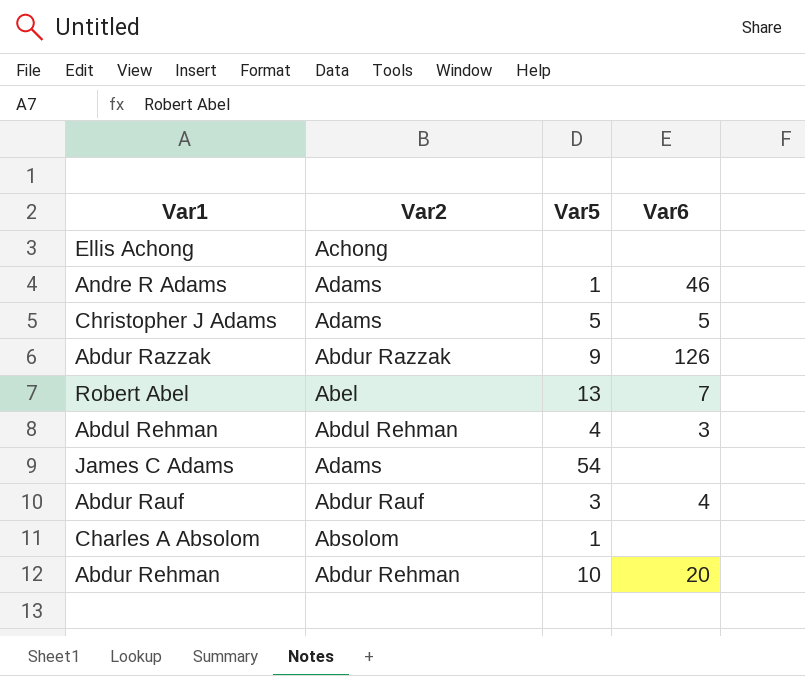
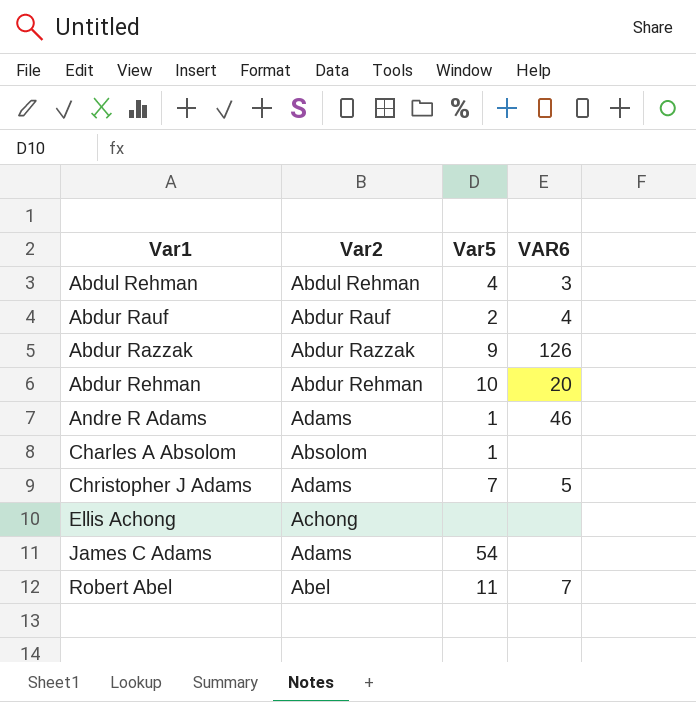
row order: none -> Var1 ascending
column name: Var6 -> VAR6
Abdur Rauf | Var5: 3 -> 2
Christopher J Adams | Var5: 5 -> 7
Robert Abel | Var5: 13 -> 11

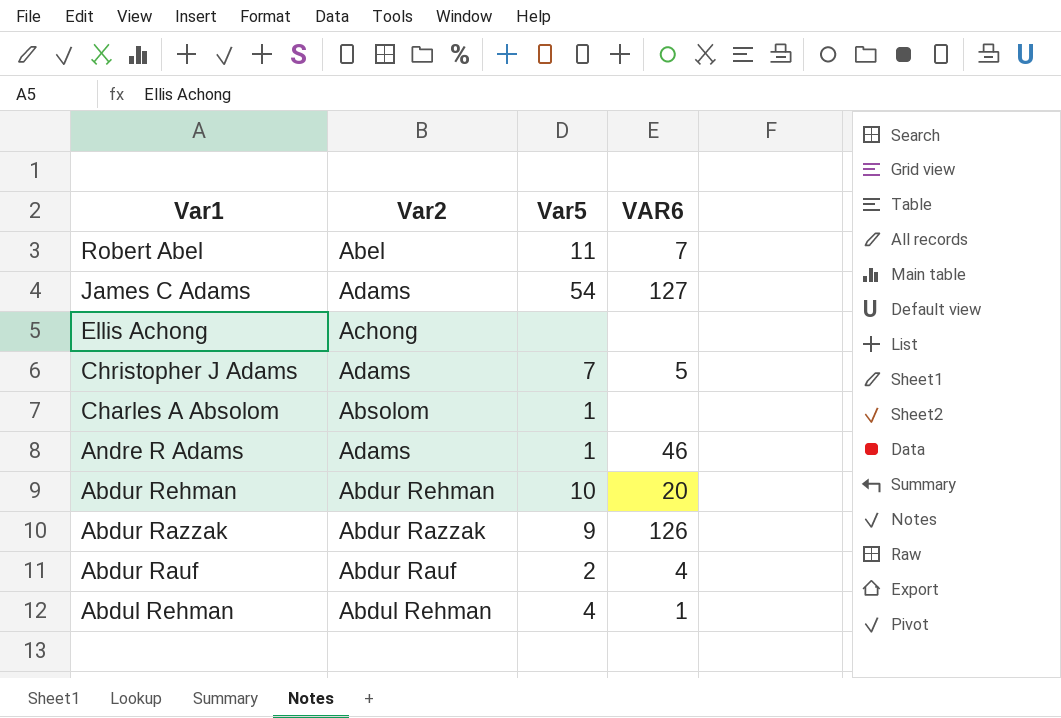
row order: Var1 ascending -> Var1 descending
James C Adams | VAR6: none -> 127
Abdul Rehman | VAR6: 3 -> 1

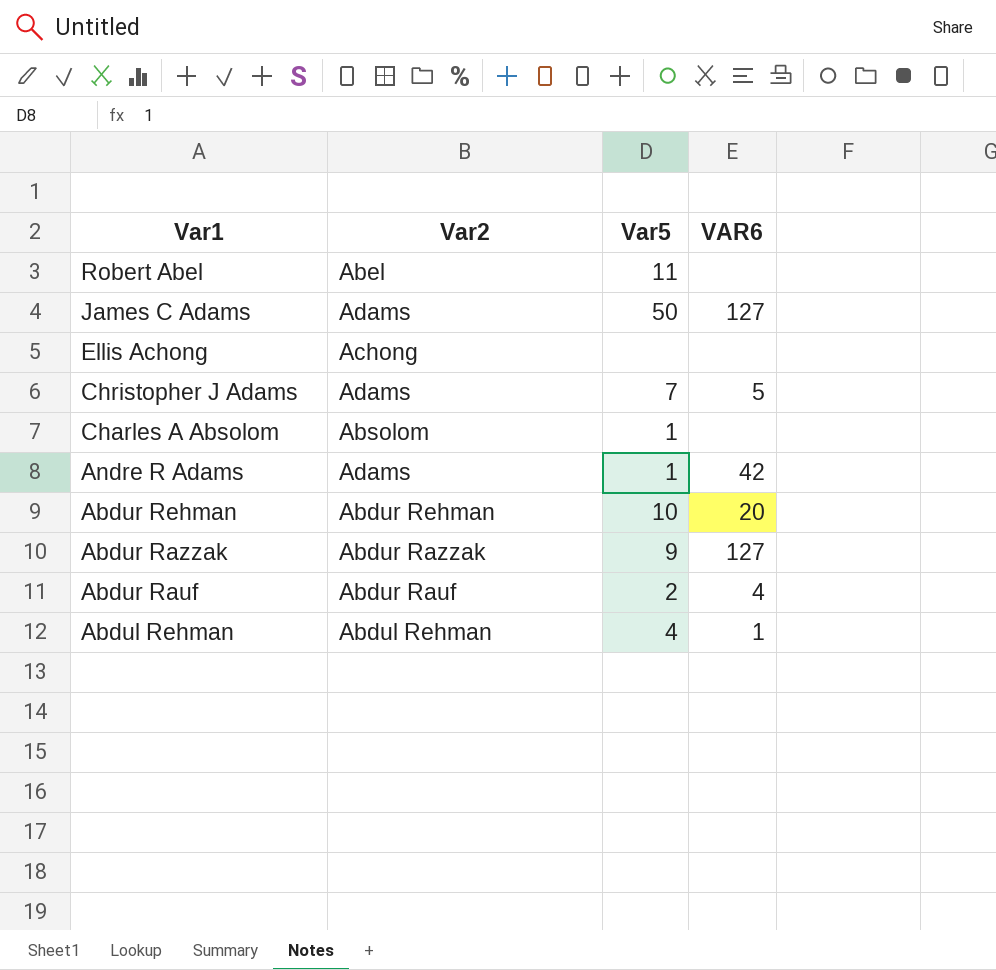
Robert Abel | VAR6: 7 -> none
James C Adams | Var5: 54 -> 50
Andre R Adams | VAR6: 46 -> 42
Abdur Razzak | VAR6: 126 -> 127

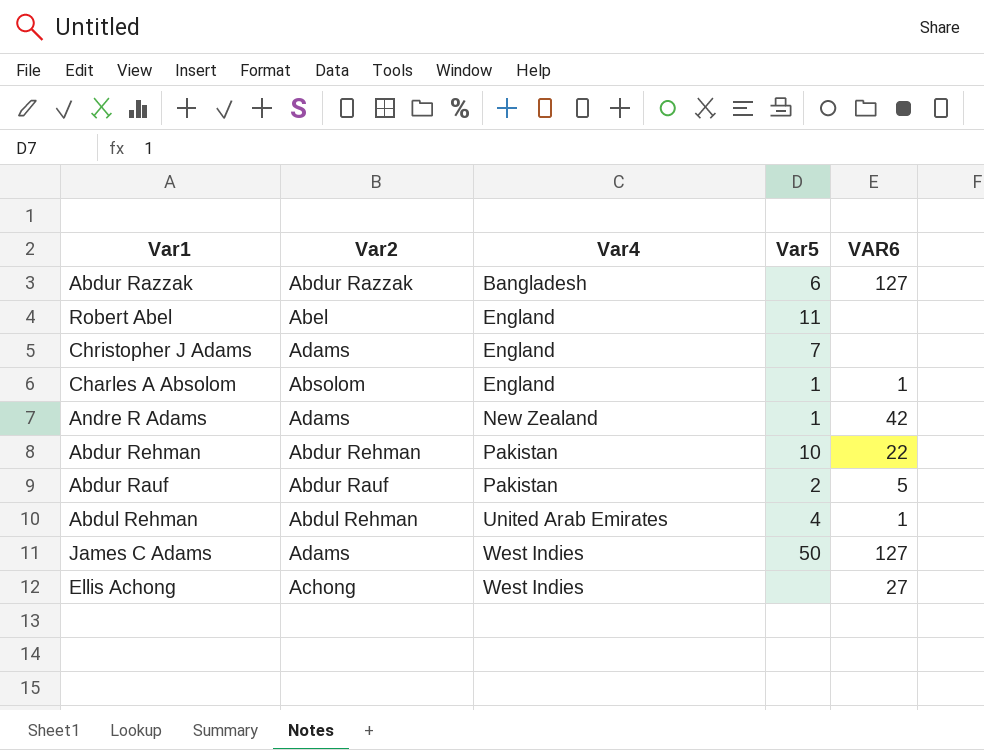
row order: Var1 descending -> Var4 ascending
column Var4 | position: none -> 3
Abdur Razzak | Var5: 9 -> 6
Christopher J Adams | VAR6: 5 -> none
Charles A Absolom | VAR6: none -> 1
Abdur Rehman | VAR6: 20 -> 22
Abdur Rauf | VAR6: 4 -> 5
Ellis Achong | VAR6: none -> 27

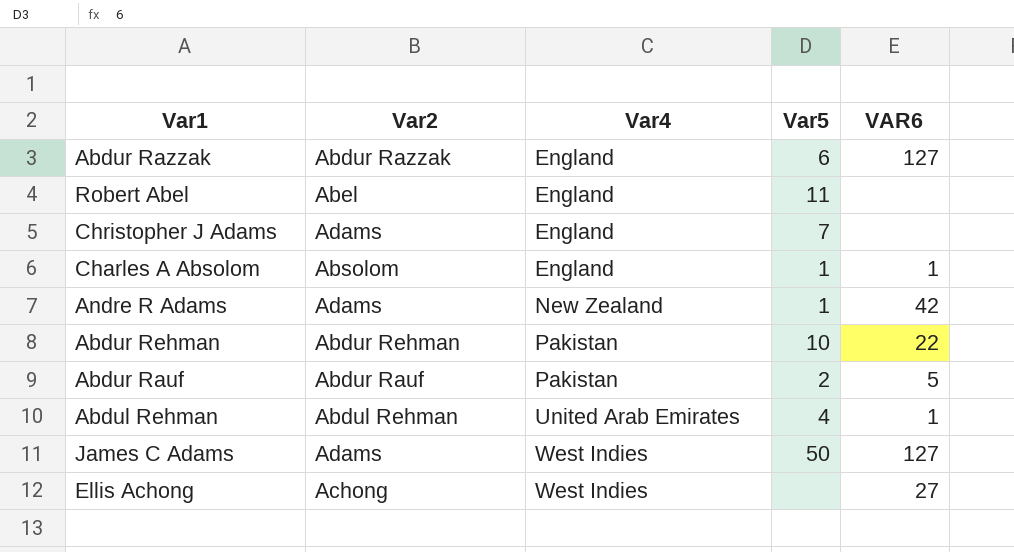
Abdur Razzak | Var4: Bangladesh -> England

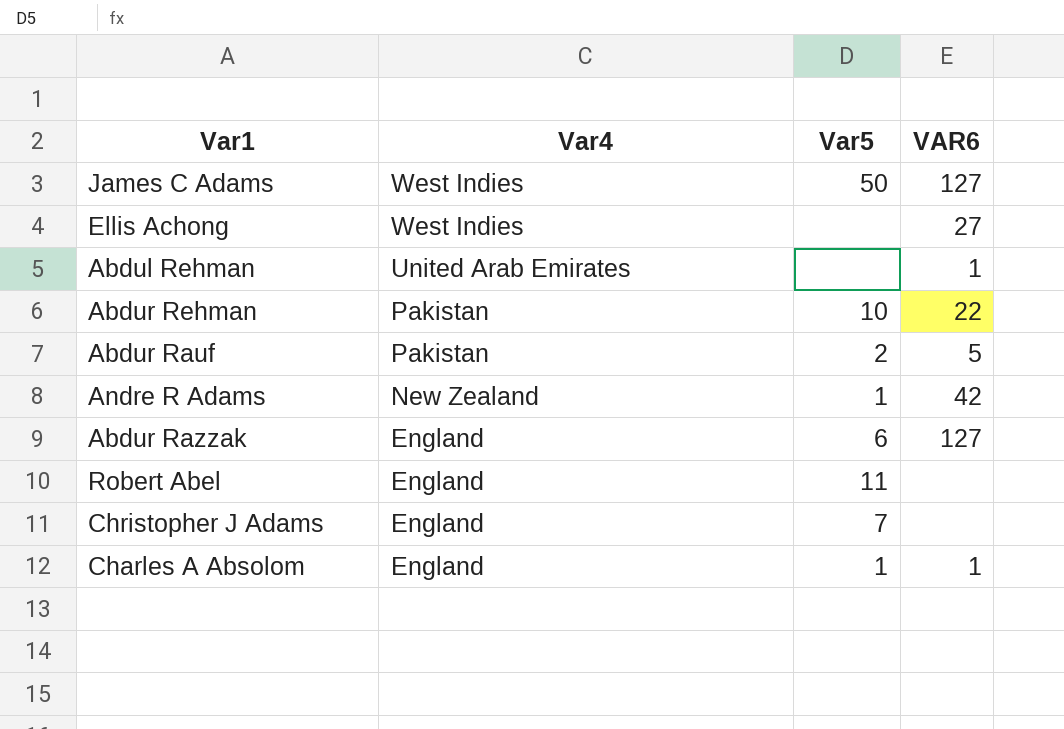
row order: Var4 ascending -> Var4 descending
column Var2 | position: 2 -> none
Abdul Rehman | Var5: 4 -> none

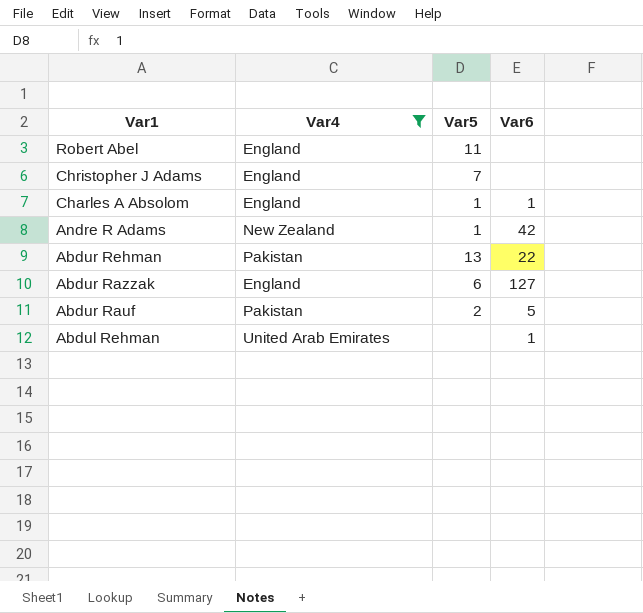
filter: none -> Var4 != West Indies
row order: Var4 descending -> Var1 descending
column name: VAR6 -> Var6
Abdur Rehman | Var5: 10 -> 13

